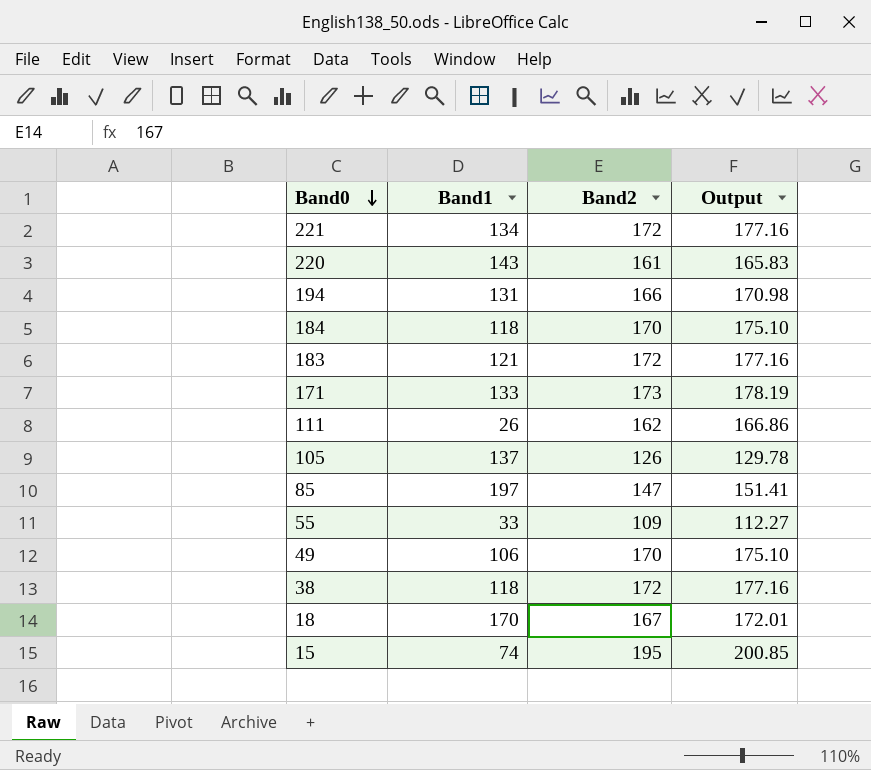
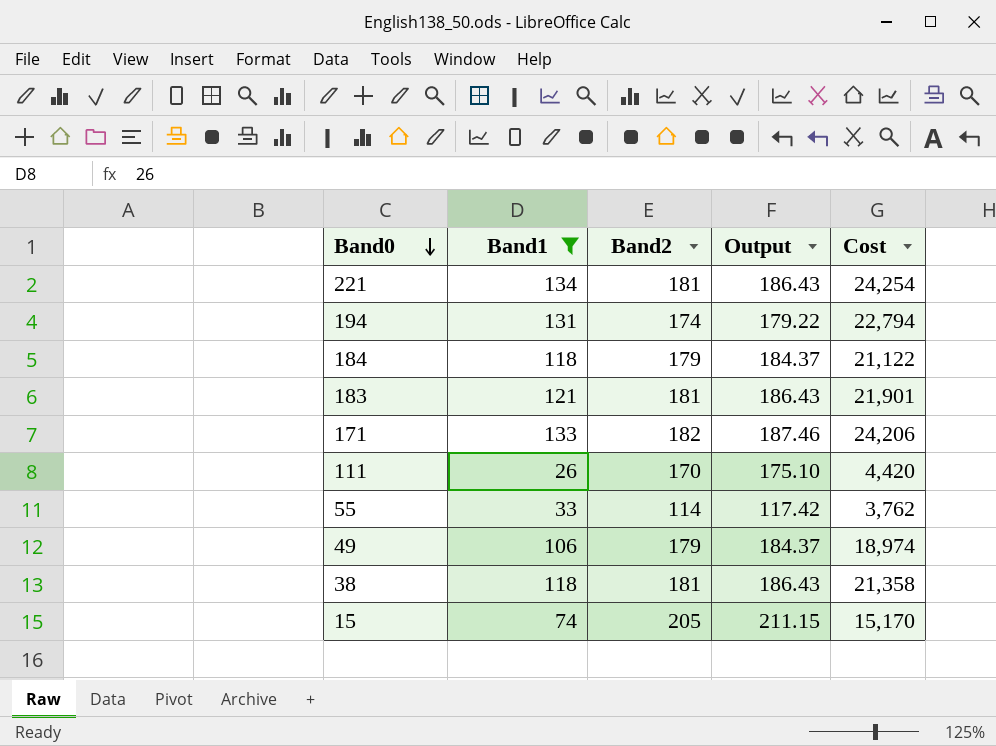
filter: none -> Band1 <= 134
column Cost | formula: none -> [Band1] * [Band2]
221 | Band2: 172 -> 181
221 | Output: 177.16 -> 186.43
194 | Band2: 166 -> 174
194 | Output: 170.98 -> 179.22
184 | Band2: 170 -> 179
184 | Output: 175.10 -> 184.37
183 | Band2: 172 -> 181
183 | Output: 177.16 -> 186.43
171 | Band2: 173 -> 182
171 | Output: 178.19 -> 187.46
111 | Band2: 162 -> 170
111 | Output: 166.86 -> 175.10
55 | Band2: 109 -> 114
55 | Output: 112.27 -> 117.42
49 | Band2: 170 -> 179
49 | Output: 175.10 -> 184.37
38 | Band2: 172 -> 181
38 | Output: 177.16 -> 186.43
15 | Band2: 195 -> 205
15 | Output: 200.85 -> 211.15

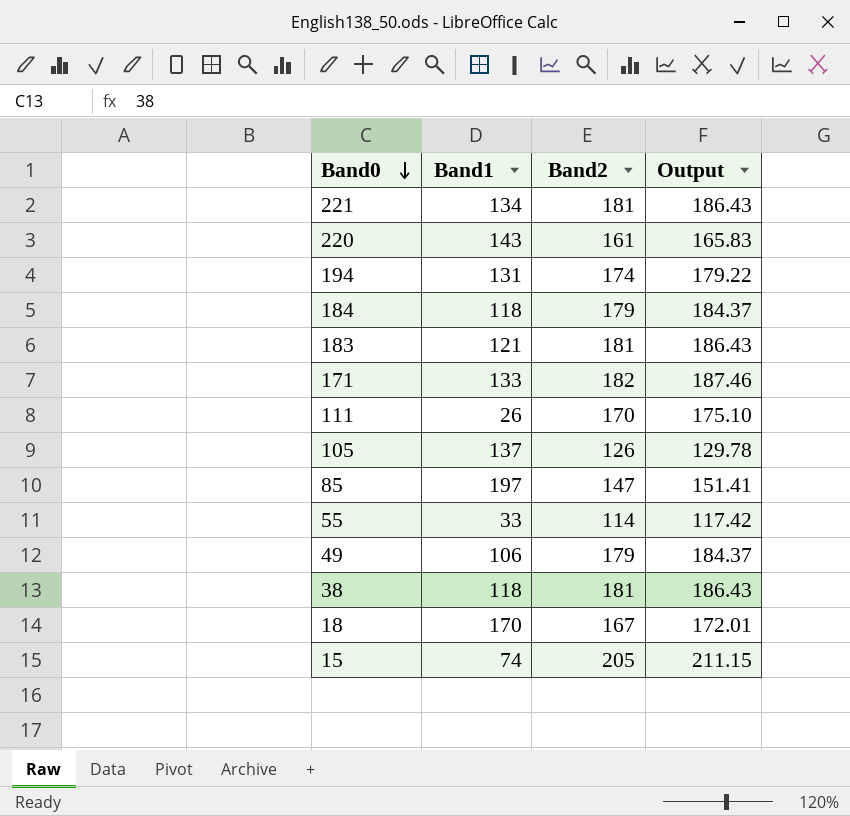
filter: Band1 <= 134 -> none
column Cost | formula: [Band1] * [Band2] -> none

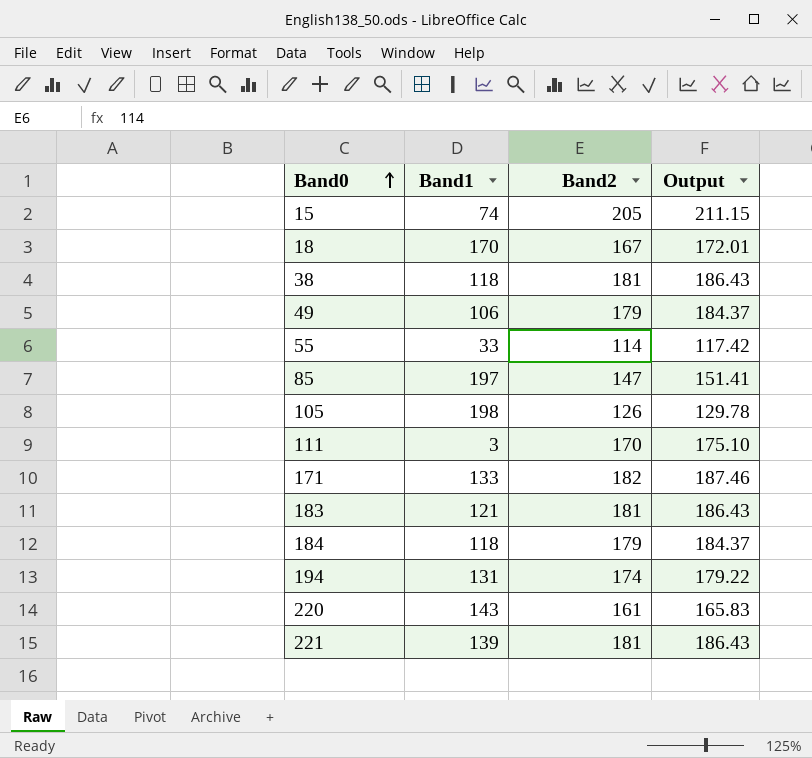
row order: Band0 descending -> Band0 ascending
105 | Band1: 137 -> 198
111 | Band1: 26 -> 3
221 | Band1: 134 -> 139

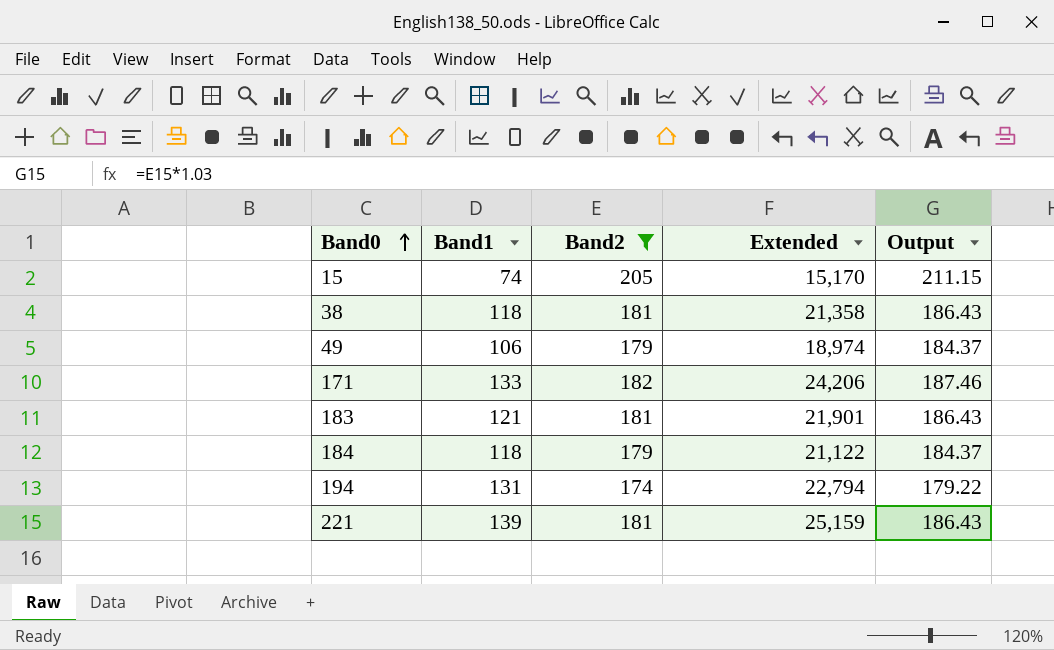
filter: none -> Band2 >= 174
column Extended | formula: none -> [Band1] * [Band2]

